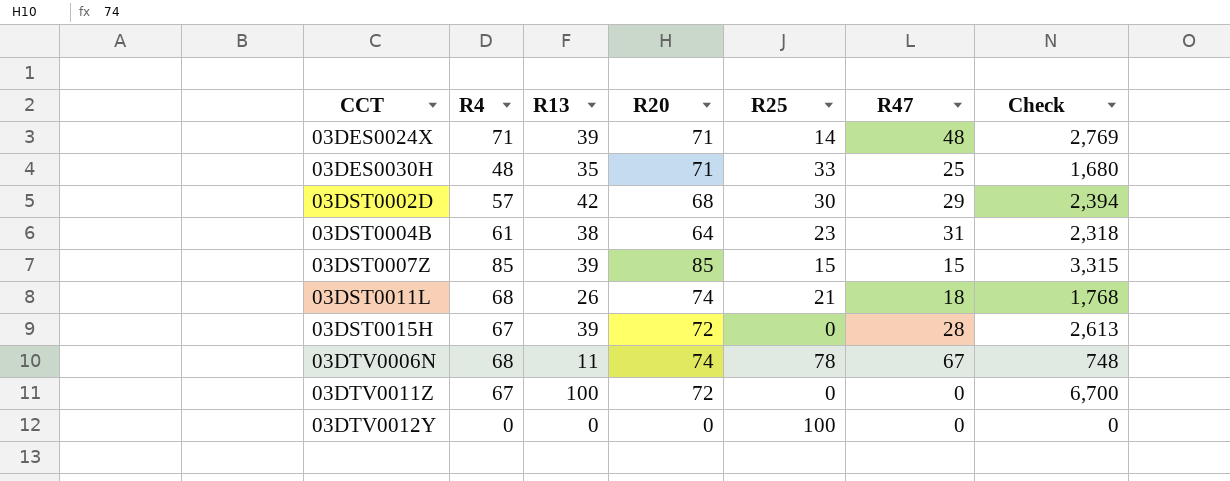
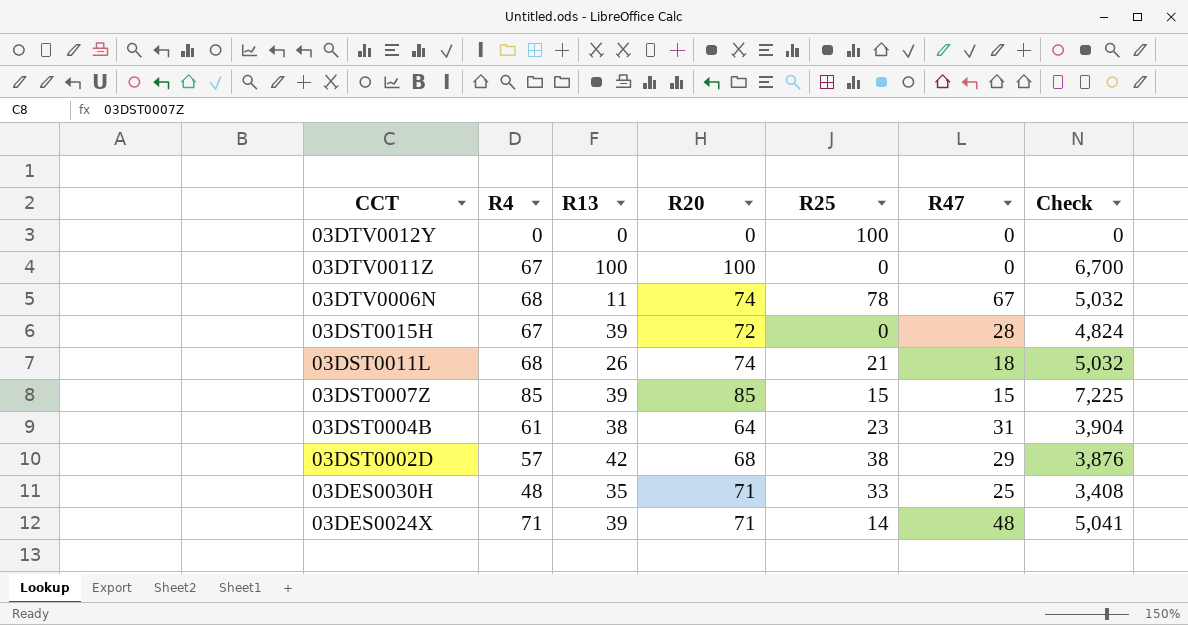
row order: CCT ascending -> CCT descending
column Check | formula: [R4] * [R13] -> [R4] * [R20]
03DTV0011Z | R20: 72 -> 100
03DST0002D | R25: 30 -> 38

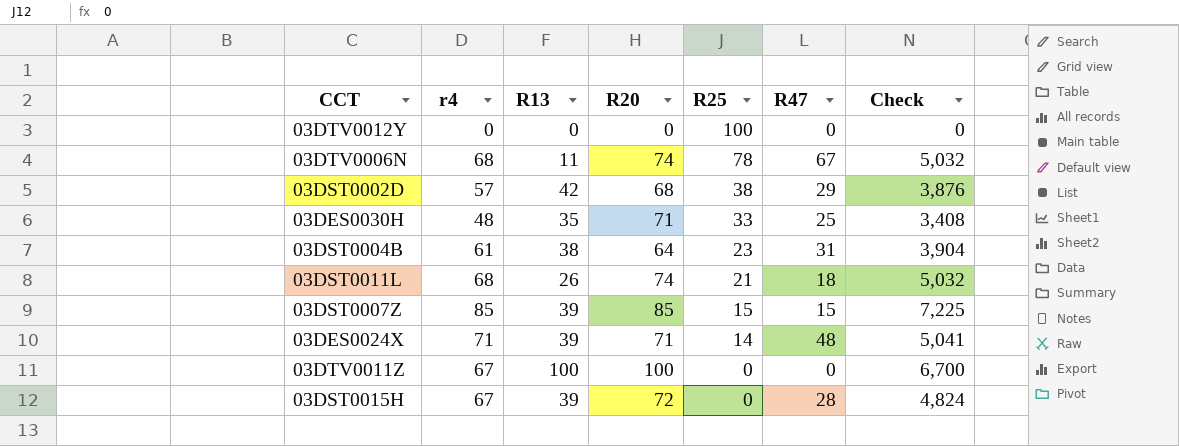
row order: CCT descending -> R25 descending
column name: R4 -> r4

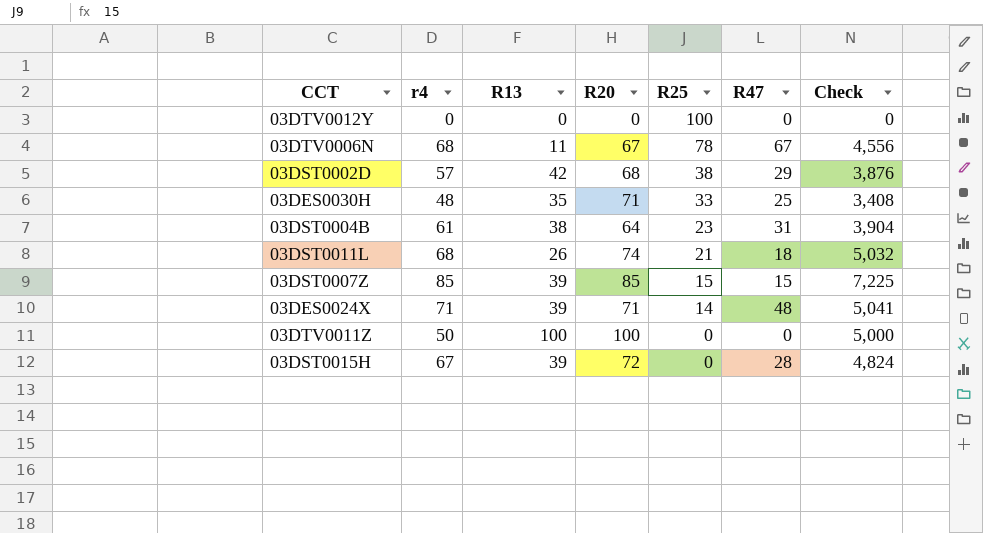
03DTV0006N | R20: 74 -> 67
03DTV0006N | Check: 5,032 -> 4,556
03DTV0011Z | r4: 67 -> 50
03DTV0011Z | Check: 6,700 -> 5,000

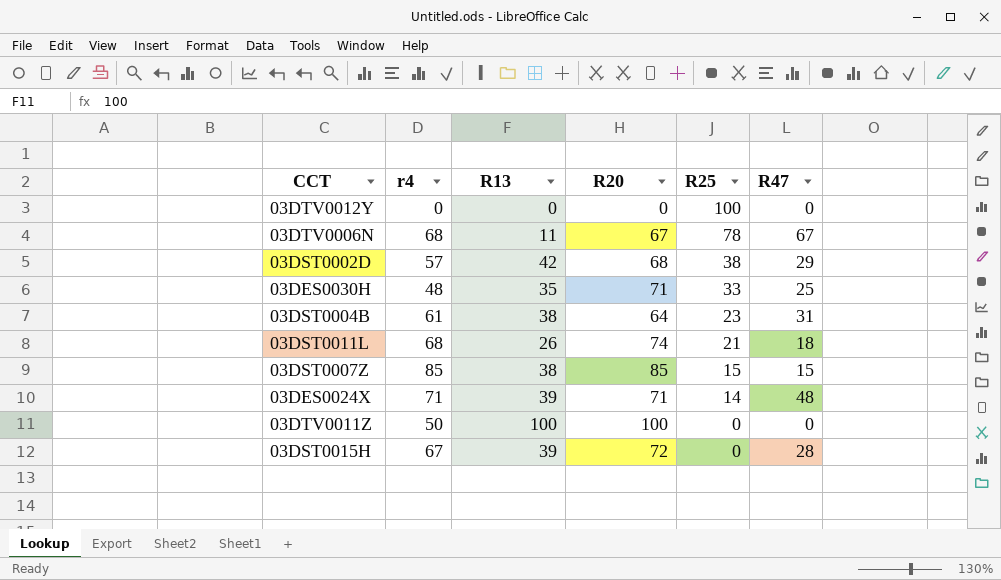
column Check | formula: [r4] * [R20] -> none
03DST0007Z | R13: 39 -> 38

